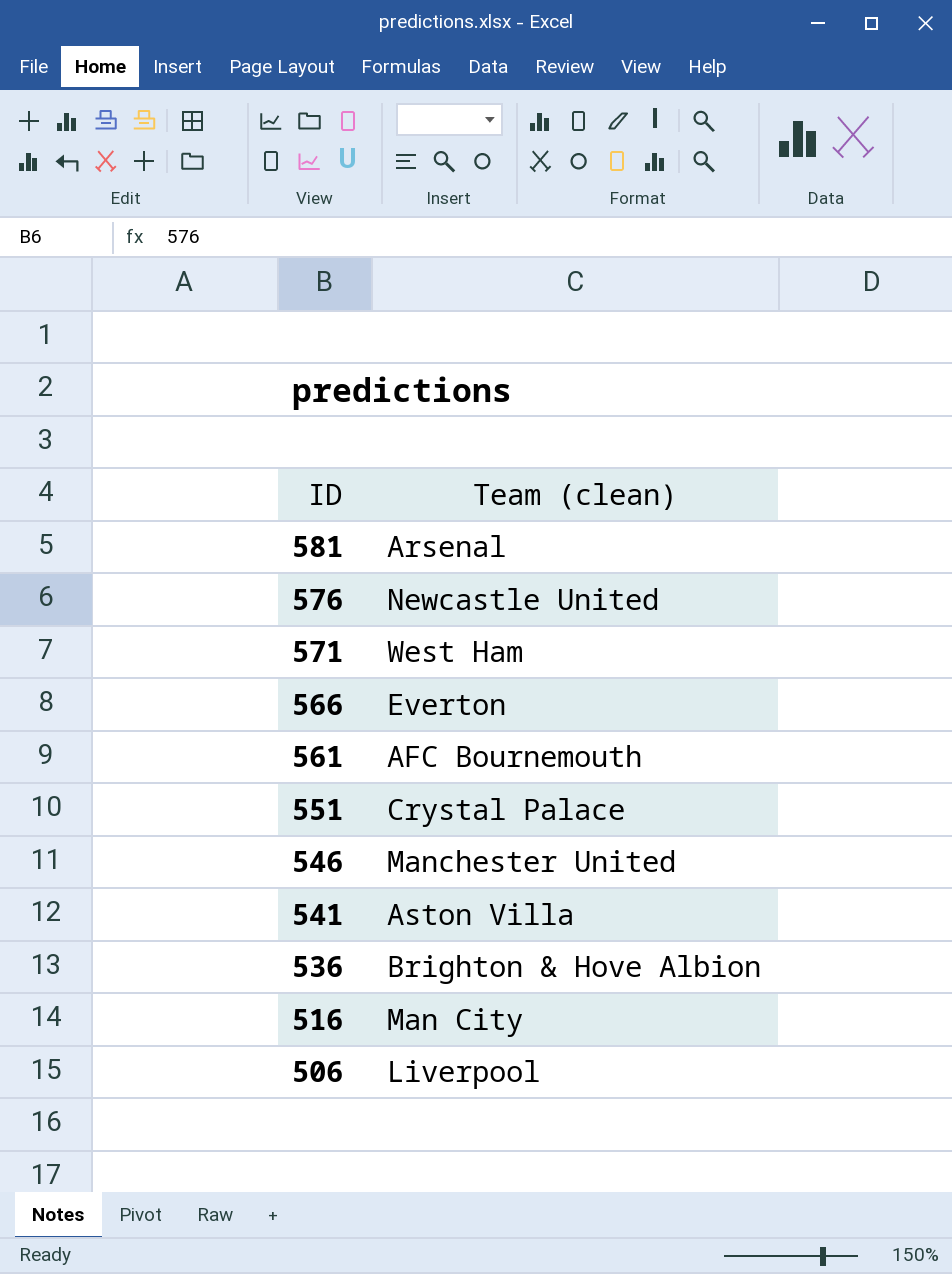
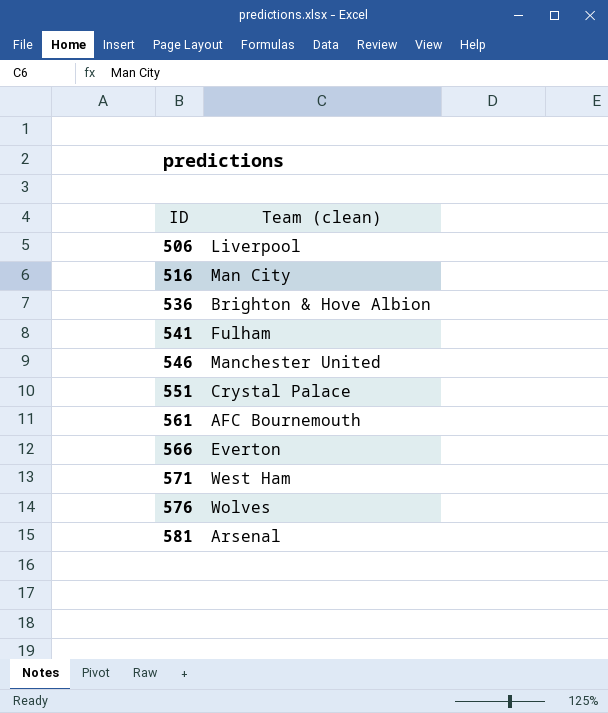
row order: ID descending -> ID ascending
541 | Team (clean): Aston Villa -> Fulham
576 | Team (clean): Newcastle United -> Wolves

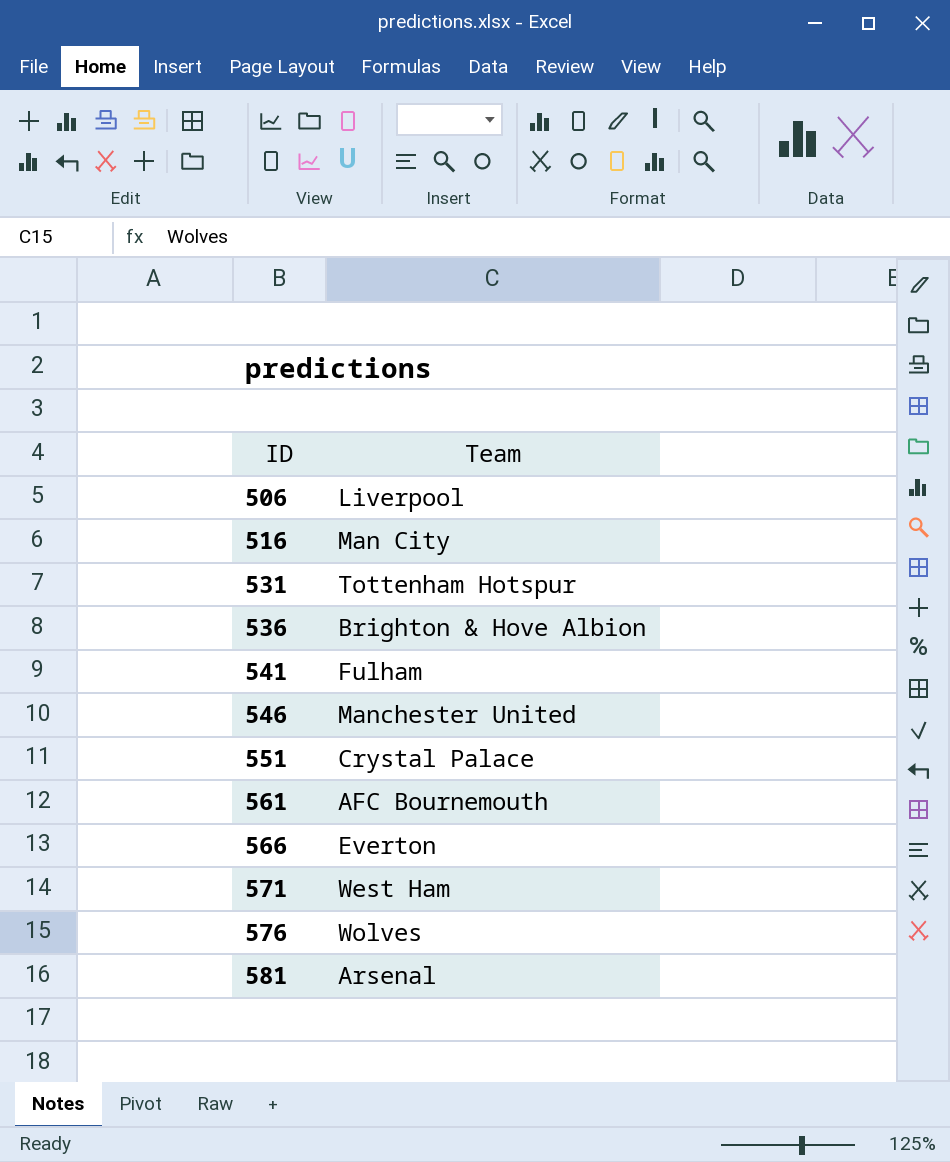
column name: Team (clean) -> Team
row 531: none -> Tottenham Hotspur

